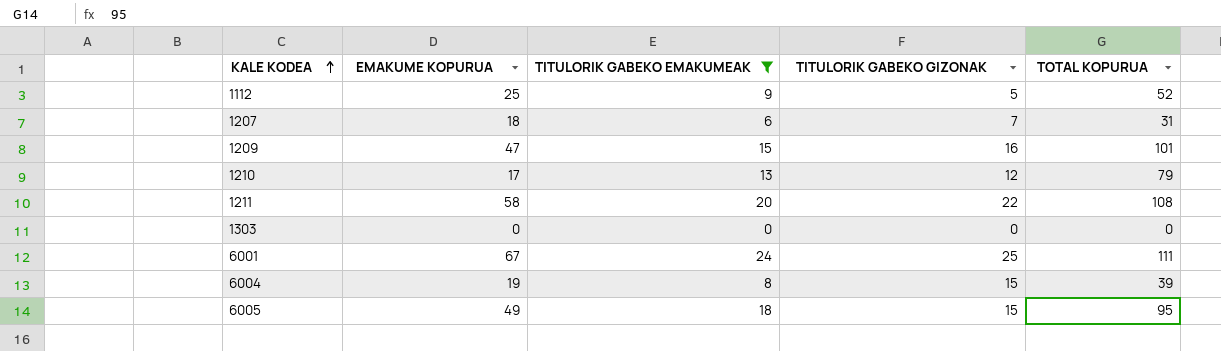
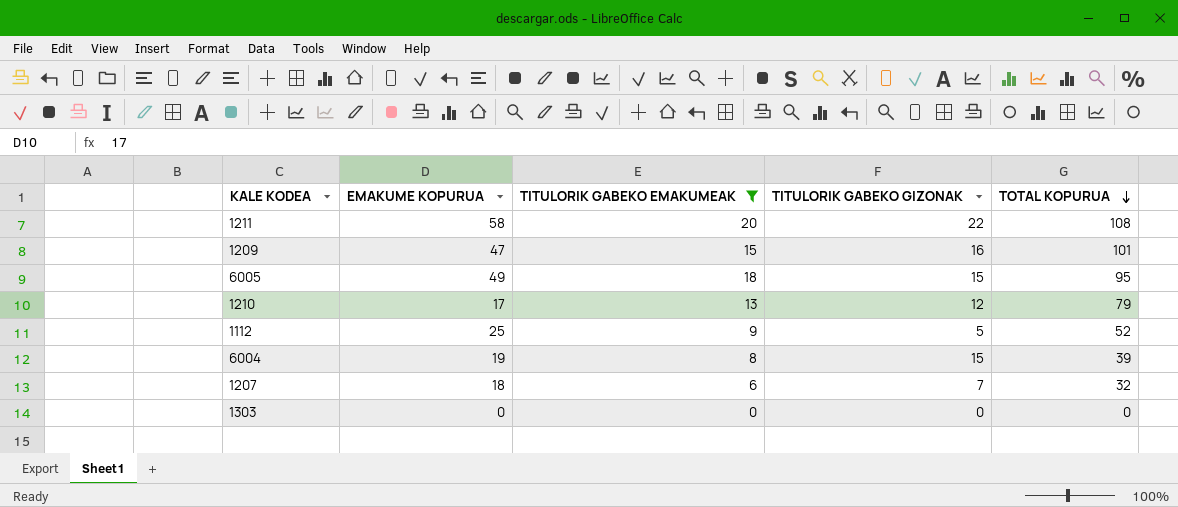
row order: KALE KODEA ascending -> TOTAL KOPURUA descending
row 6001: 67 | 24 | 25 | 111 -> none
1207 | TOTAL KOPURUA: 31 -> 32

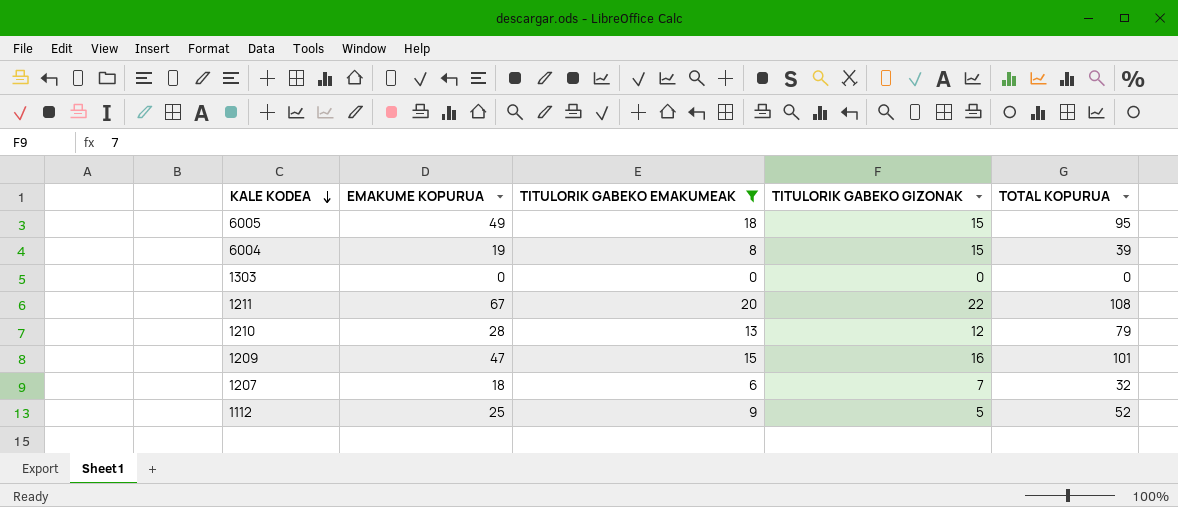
row order: TOTAL KOPURUA descending -> KALE KODEA descending
1211 | EMAKUME KOPURUA: 58 -> 67
1210 | EMAKUME KOPURUA: 17 -> 28

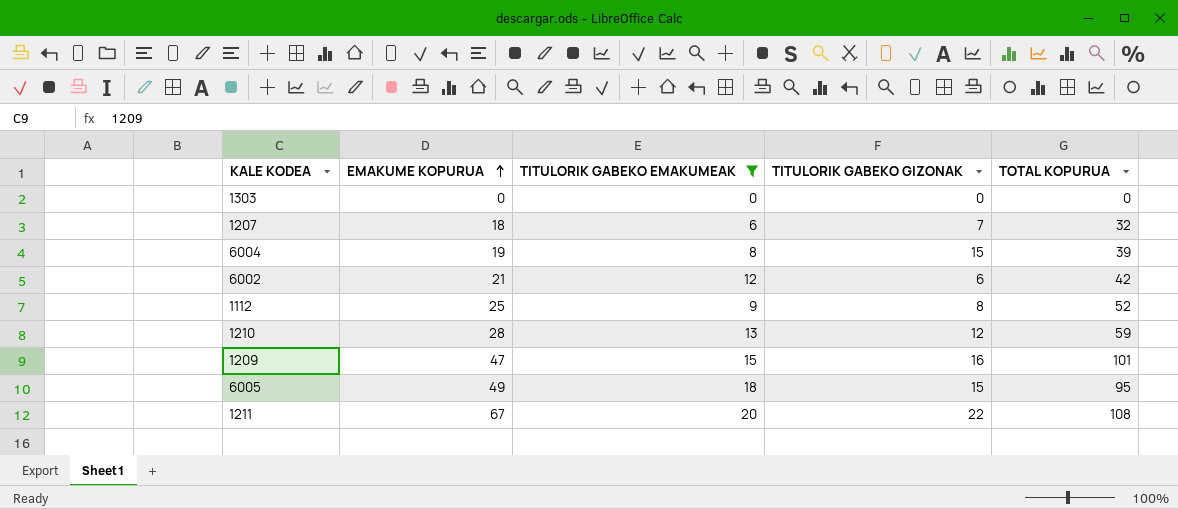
row order: KALE KODEA descending -> EMAKUME KOPURUA ascending
row 6002: none -> 21 | 12 | 6 | 42
1112 | TITULORIK GABEKO GIZONAK: 5 -> 8
1210 | TOTAL KOPURUA: 79 -> 59

